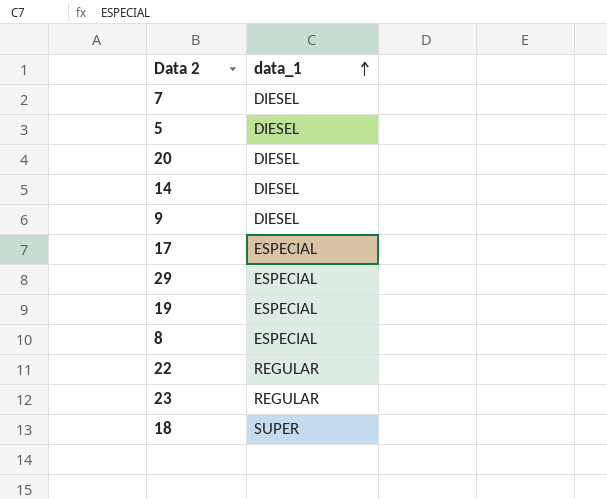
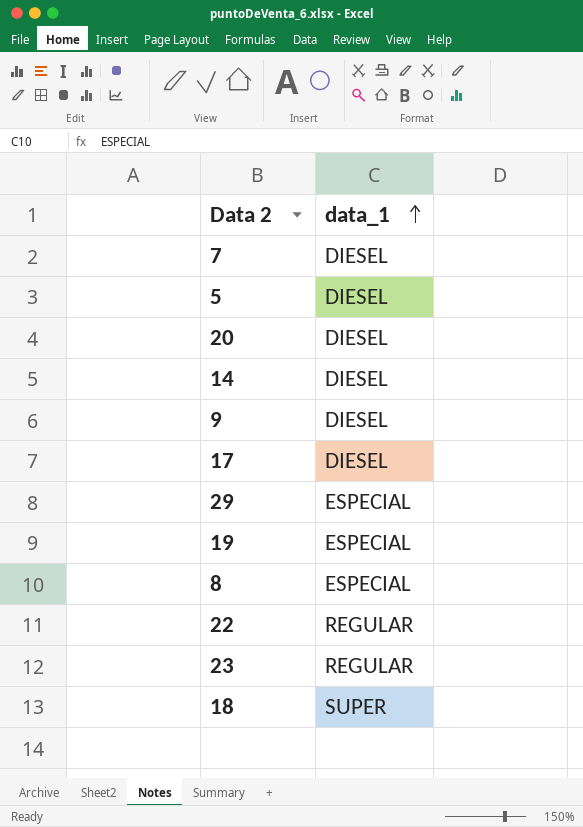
17 | data_1: ESPECIAL -> DIESEL

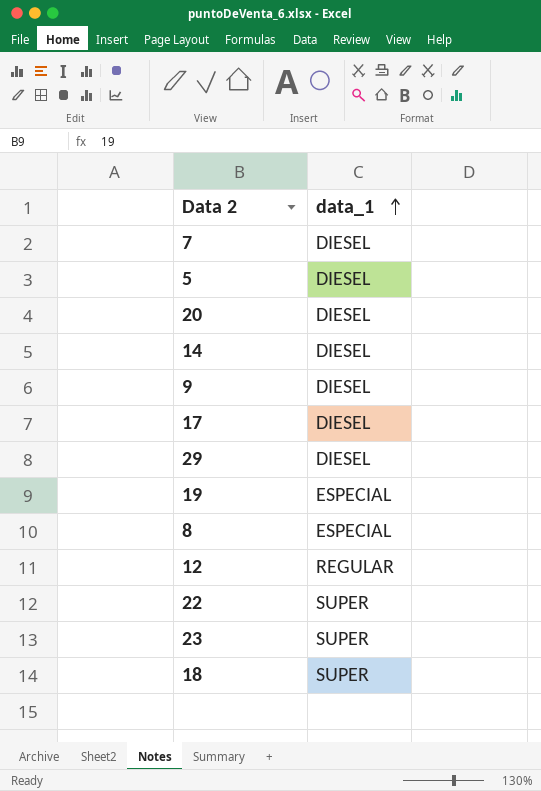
29 | data_1: ESPECIAL -> DIESEL
row 12: none -> REGULAR
22 | data_1: REGULAR -> SUPER
23 | data_1: REGULAR -> SUPER

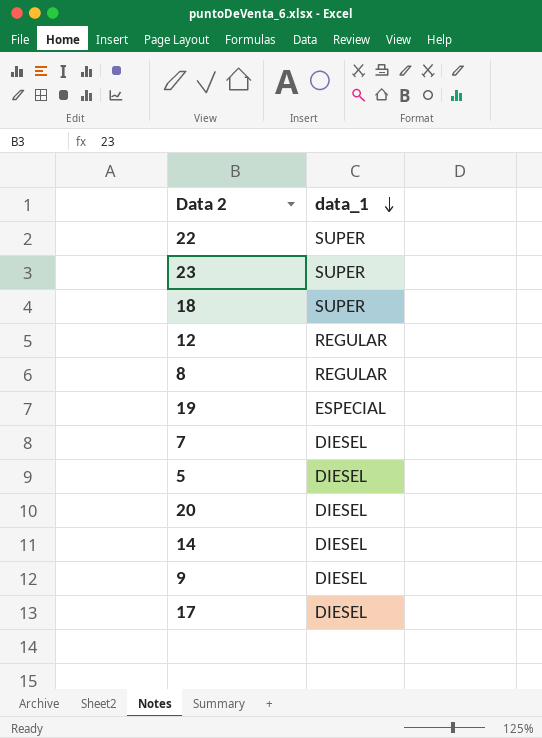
row order: data_1 ascending -> data_1 descending
row 29: DIESEL -> none
8 | data_1: ESPECIAL -> REGULAR

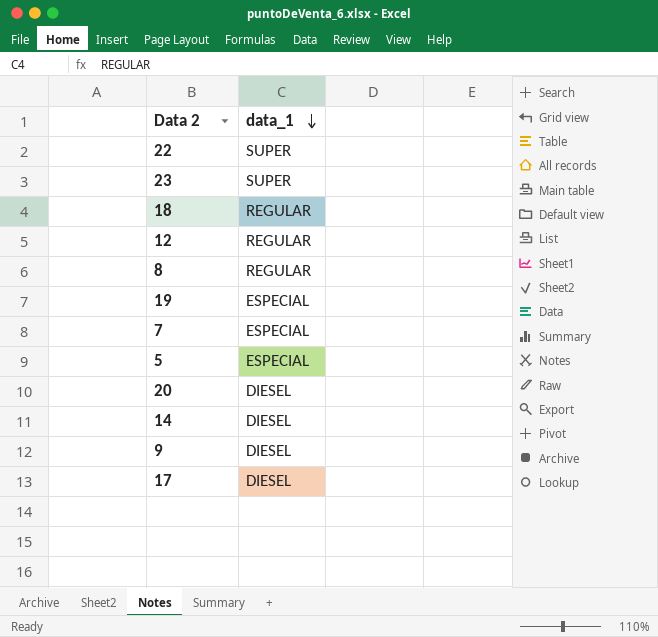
18 | data_1: SUPER -> REGULAR
7 | data_1: DIESEL -> ESPECIAL
5 | data_1: DIESEL -> ESPECIAL

